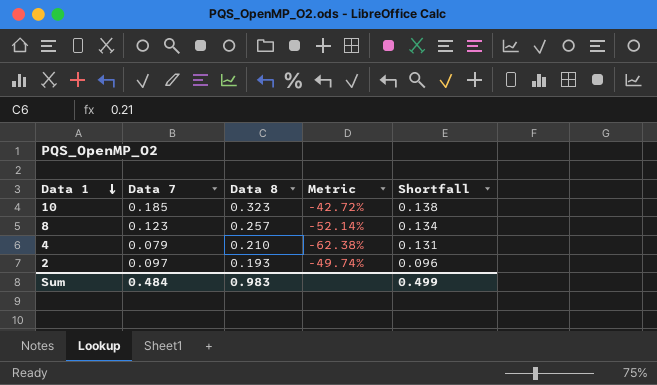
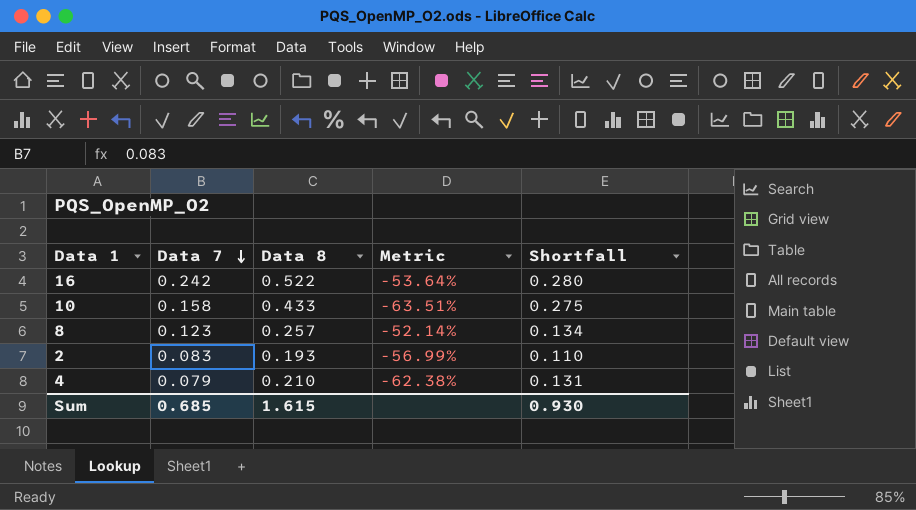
row order: Data 1 descending -> Data 7 descending
row 16: none -> 0.242 | 0.522 | -53.64% | 0.280
10 | Data 7: 0.185 -> 0.158
10 | Data 8: 0.323 -> 0.433
10 | Metric: -42.72% -> -63.51%
10 | Shortfall: 0.138 -> 0.275
2 | Data 7: 0.097 -> 0.083
2 | Metric: -49.74% -> -56.99%
2 | Shortfall: 0.096 -> 0.110
Sum | Data 7: 0.484 -> 0.685
Sum | Data 8: 0.983 -> 1.615
Sum | Shortfall: 0.499 -> 0.930

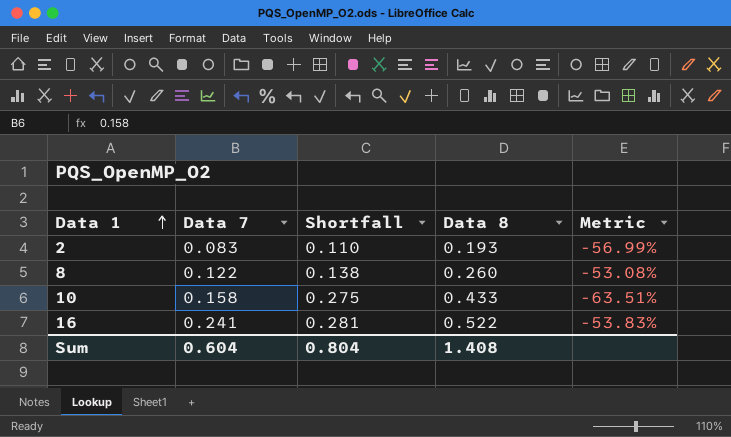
row order: Data 7 descending -> Data 1 ascending
column Shortfall | position: 5 -> 3
row 4: 0.079 | 0.210 | -62.38% | 0.131 -> none
8 | Data 7: 0.123 -> 0.122
8 | Shortfall: 0.134 -> 0.138
8 | Data 8: 0.257 -> 0.260
8 | Metric: -52.14% -> -53.08%
16 | Data 7: 0.242 -> 0.241
16 | Shortfall: 0.280 -> 0.281
16 | Metric: -53.64% -> -53.83%
Sum | Data 7: 0.685 -> 0.604
Sum | Shortfall: 0.930 -> 0.804
Sum | Data 8: 1.615 -> 1.408

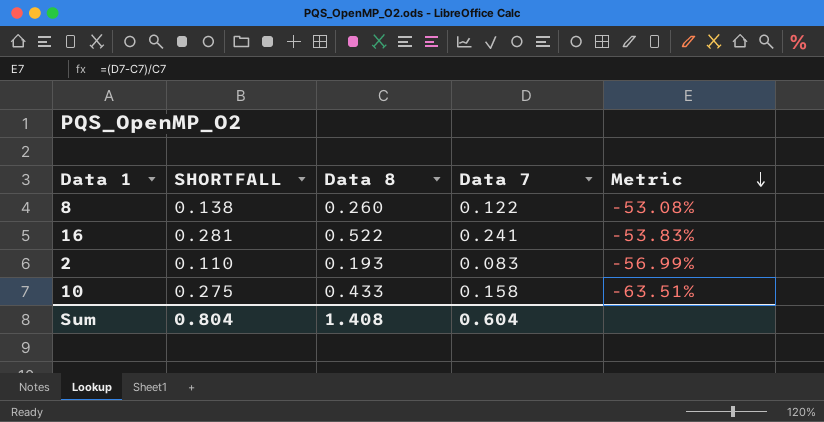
row order: Data 1 ascending -> Metric descending
column name: Shortfall -> SHORTFALL
column Data 7 | position: 2 -> 4

